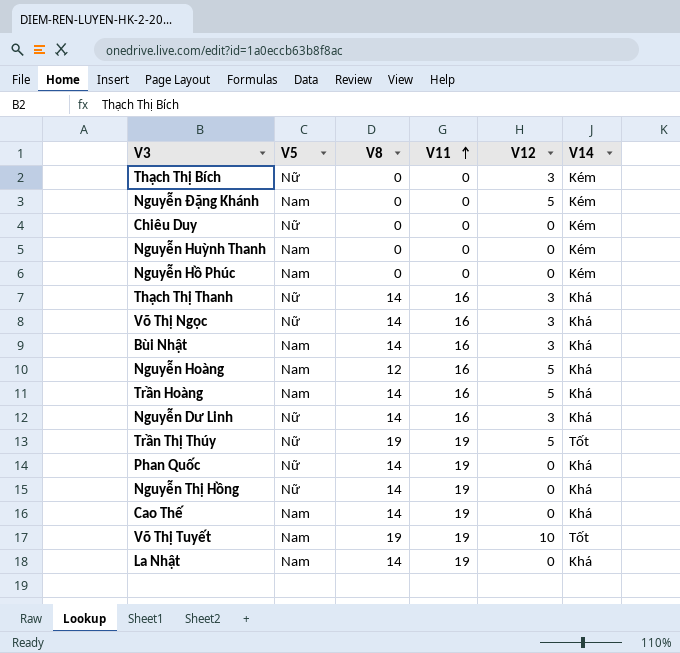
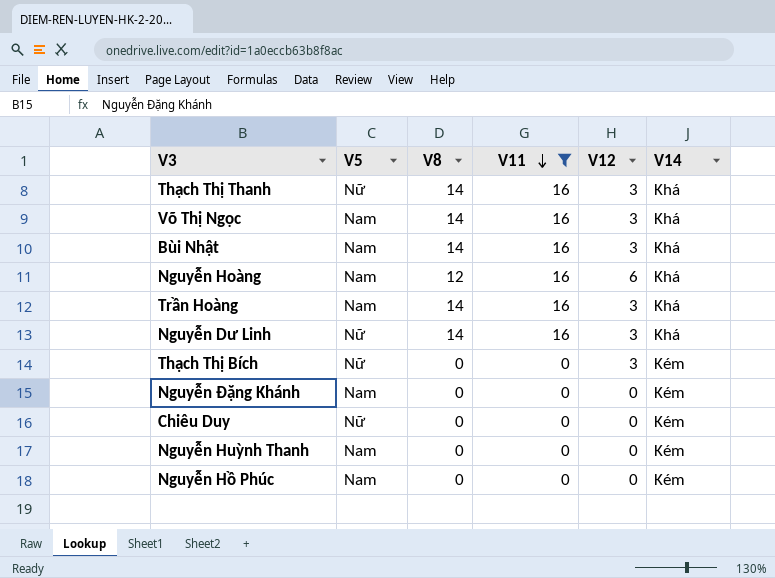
filter: none -> V11 != 19
row order: V11 ascending -> V11 descending
Võ Thị Ngọc | V5: Nữ -> Nam
Nguyễn Hoàng | V12: 5 -> 6
Trần Hoàng | V12: 5 -> 3
Nguyễn Đặng Khánh | V12: 5 -> 0

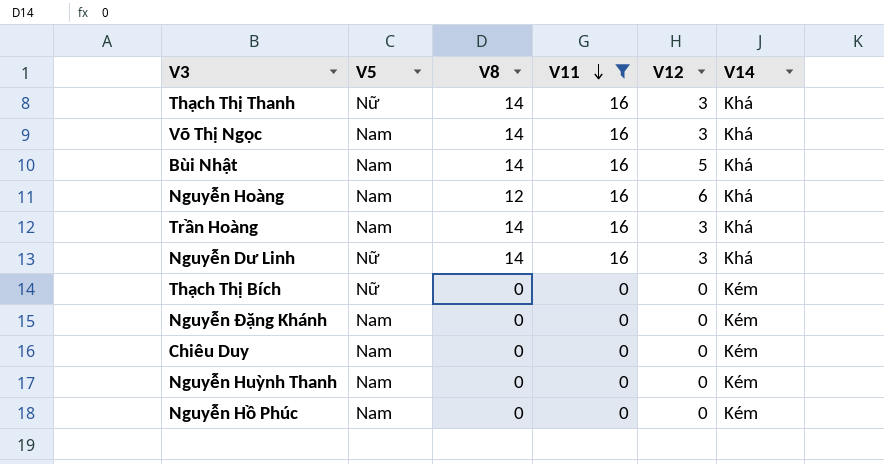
Bùi Nhật | V12: 3 -> 5
Thạch Thị Bích | V12: 3 -> 0
Chiêu Duy | V5: Nữ -> Nam

